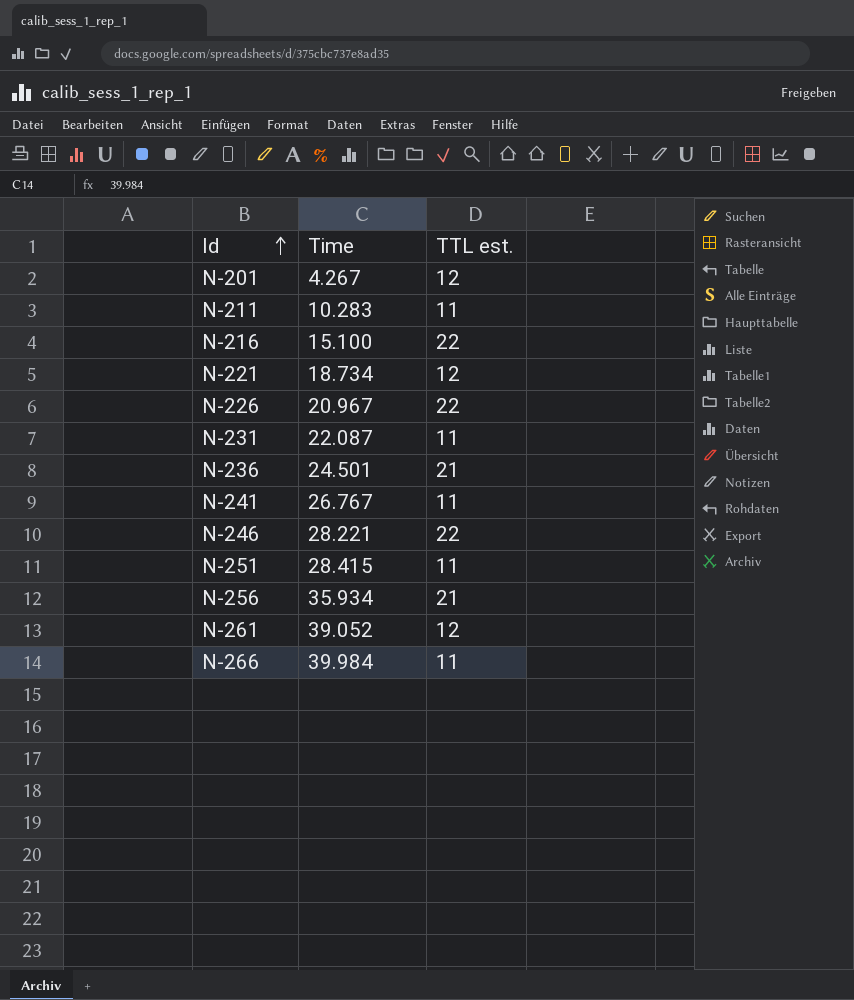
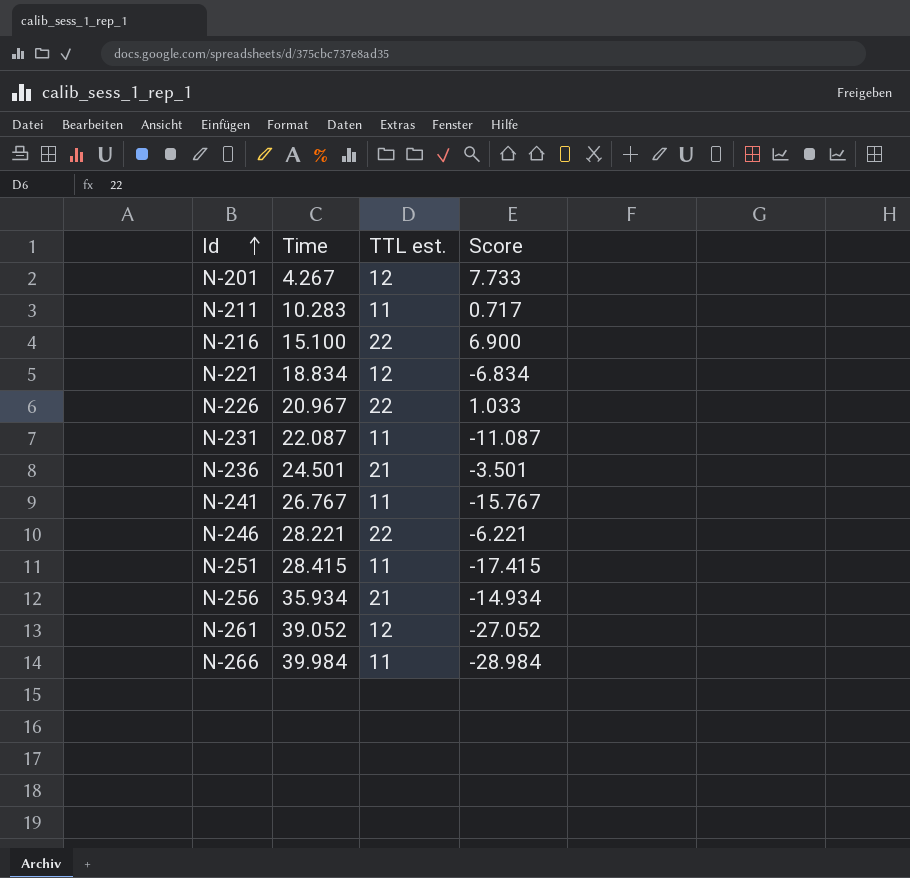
column Score | formula: none -> [TTL est.] - [Time]
N-221 | Time: 18.734 -> 18.834

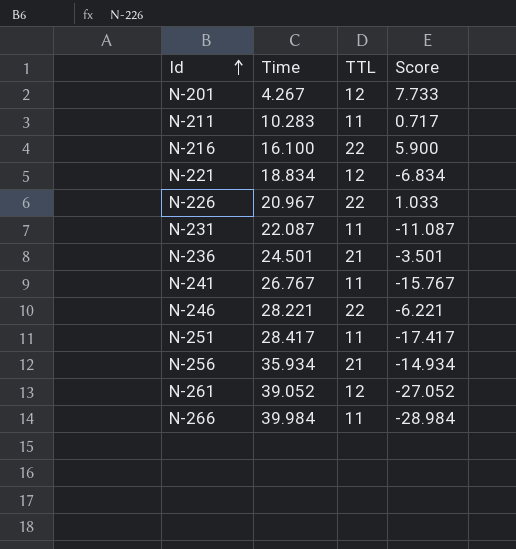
column name: TTL est. -> TTL
N-216 | Time: 15.100 -> 16.100
N-216 | Score: 6.900 -> 5.900
N-251 | Time: 28.415 -> 28.417
N-251 | Score: -17.415 -> -17.417

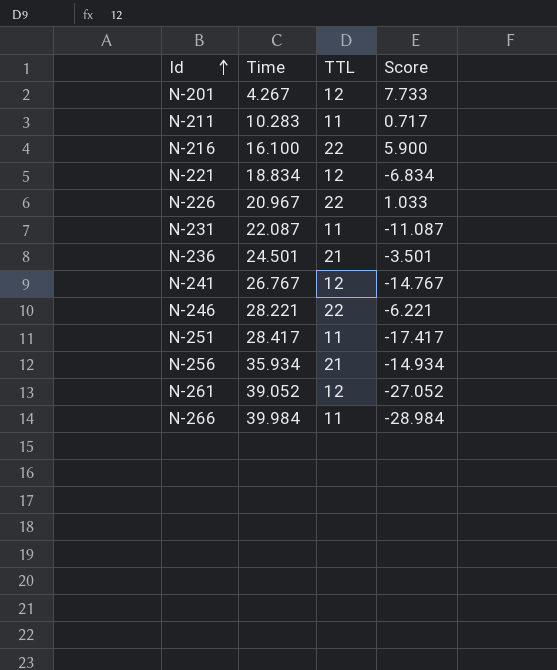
N-241 | TTL: 11 -> 12
N-241 | Score: -15.767 -> -14.767

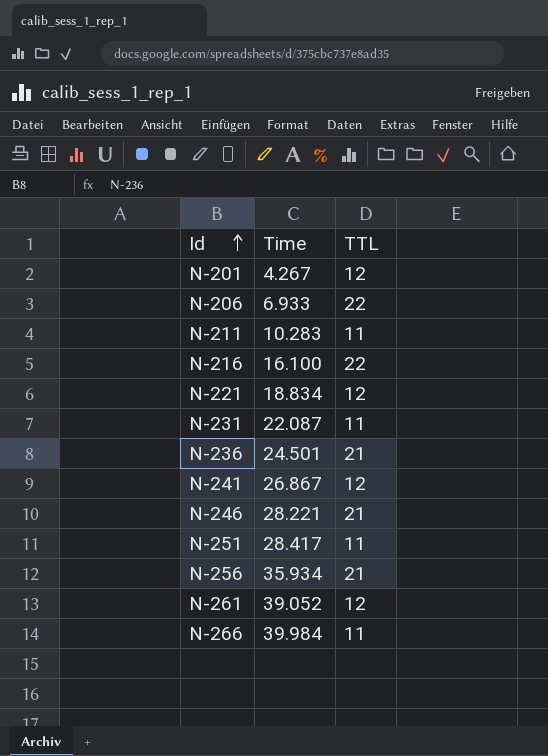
column Score | formula: [TTL] - [Time] -> none
row N-226: 20.967 | 22 | 1.033 -> none
row N-206: none -> 6.933 | 22
N-241 | Time: 26.767 -> 26.867
N-246 | TTL: 22 -> 21

